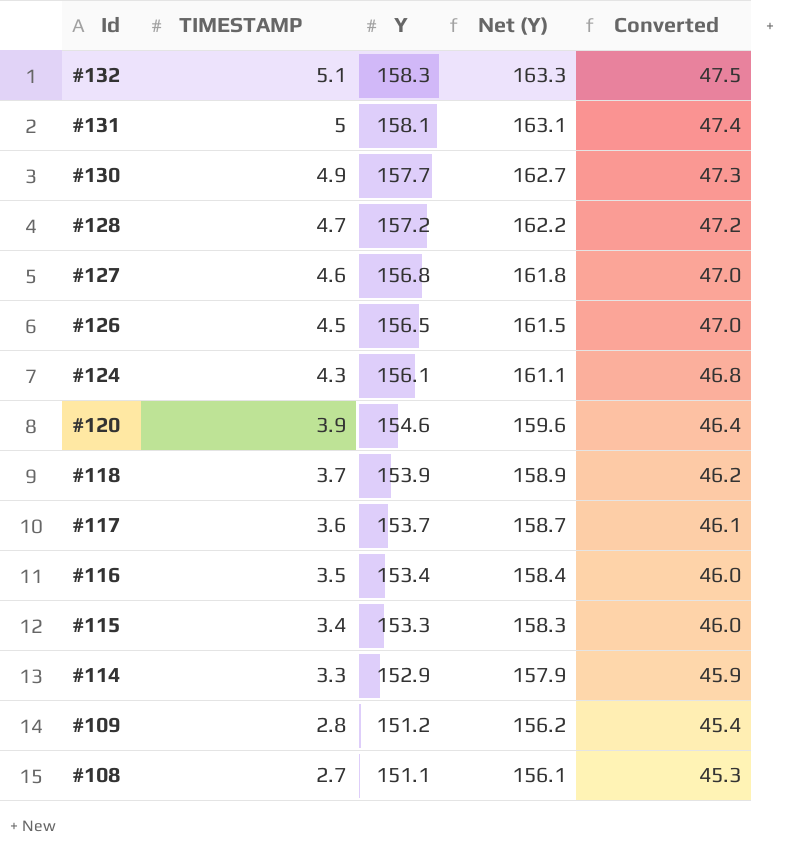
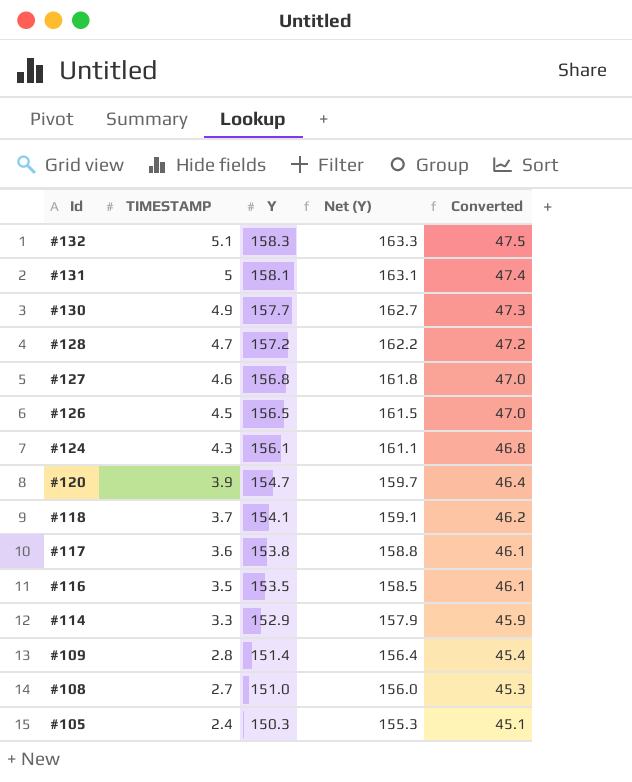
row #115: 3.4 | 153.3 | 158.3 | 46.0 -> none
#120 | Y: 154.6 -> 154.7
#120 | Net (Y): 159.6 -> 159.7
#118 | Y: 153.9 -> 154.1
#118 | Net (Y): 158.9 -> 159.1
#117 | Y: 153.7 -> 153.8
#117 | Net (Y): 158.7 -> 158.8
#116 | Y: 153.4 -> 153.5
#116 | Net (Y): 158.4 -> 158.5
#116 | Converted: 46.0 -> 46.1
#109 | Y: 151.2 -> 151.4
#109 | Net (Y): 156.2 -> 156.4
#108 | Y: 151.1 -> 151.0
#108 | Net (Y): 156.1 -> 156.0
row #105: none -> 2.4 | 150.3 | 155.3 | 45.1

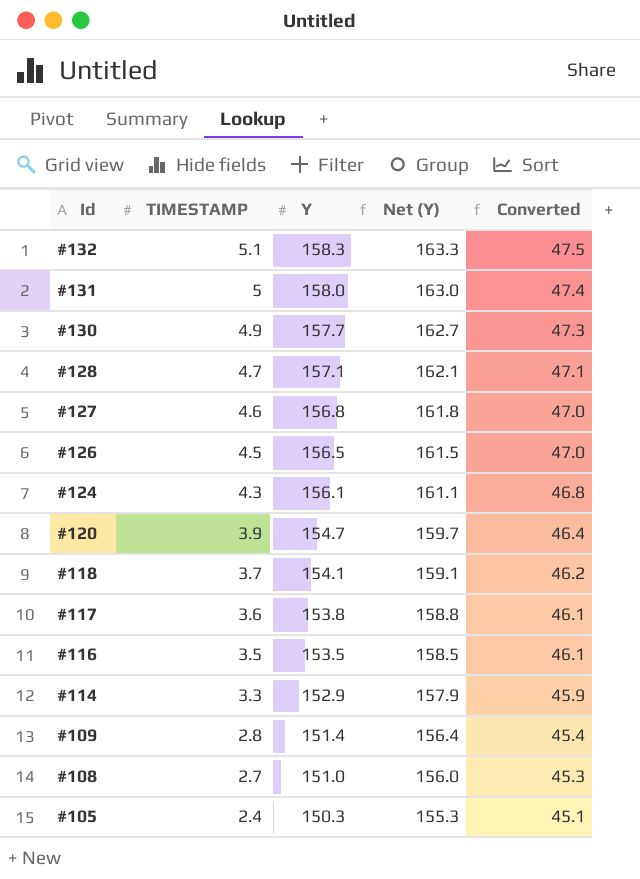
#131 | Y: 158.1 -> 158.0
#131 | Net (Y): 163.1 -> 163.0
#128 | Y: 157.2 -> 157.1
#128 | Net (Y): 162.2 -> 162.1
#128 | Converted: 47.2 -> 47.1

